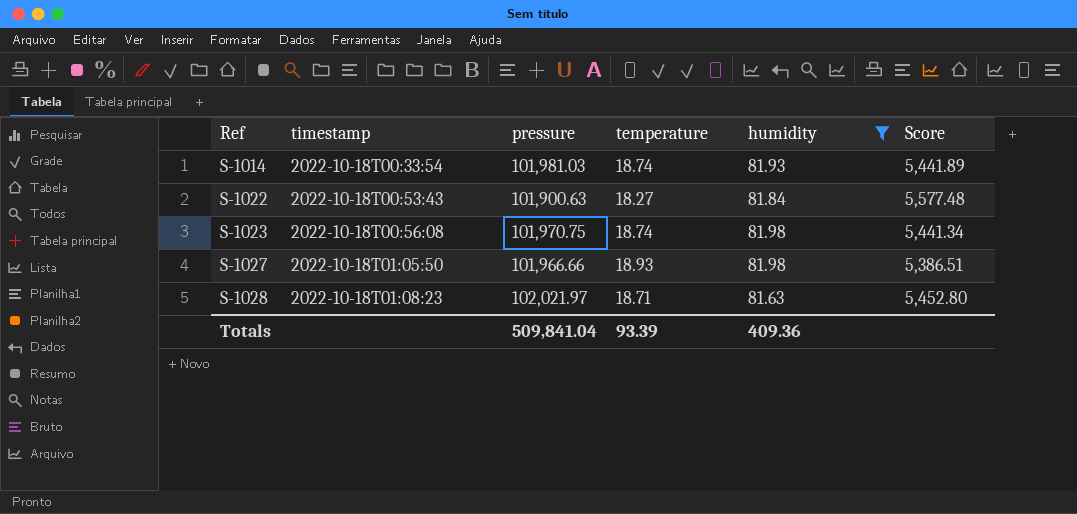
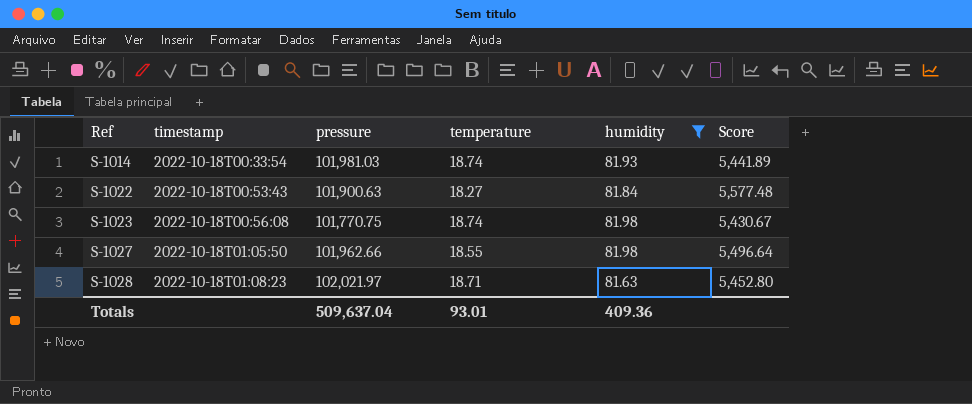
S-1023 | pressure: 101,970.75 -> 101,770.75
S-1023 | Score: 5,441.34 -> 5,430.67
S-1027 | pressure: 101,966.66 -> 101,962.66
S-1027 | temperature: 18.93 -> 18.55
S-1027 | Score: 5,386.51 -> 5,496.64
Totals | pressure: 509,841.04 -> 509,637.04
Totals | temperature: 93.39 -> 93.01

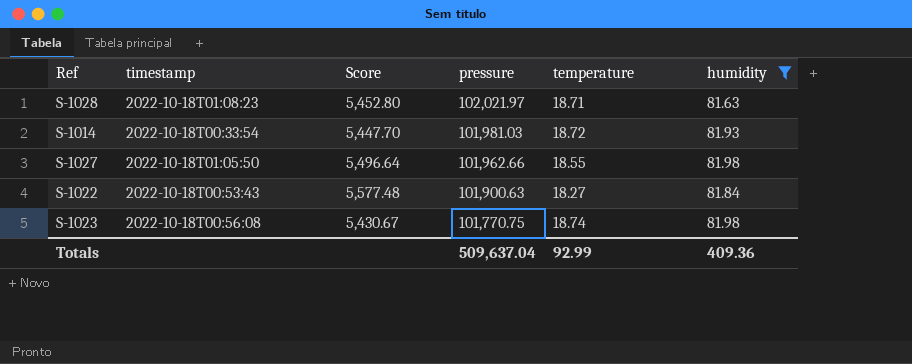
row order: Ref ascending -> pressure descending
column Score | position: 6 -> 3
S-1014 | Score: 5,441.89 -> 5,447.70
S-1014 | temperature: 18.74 -> 18.72
Totals | temperature: 93.01 -> 92.99

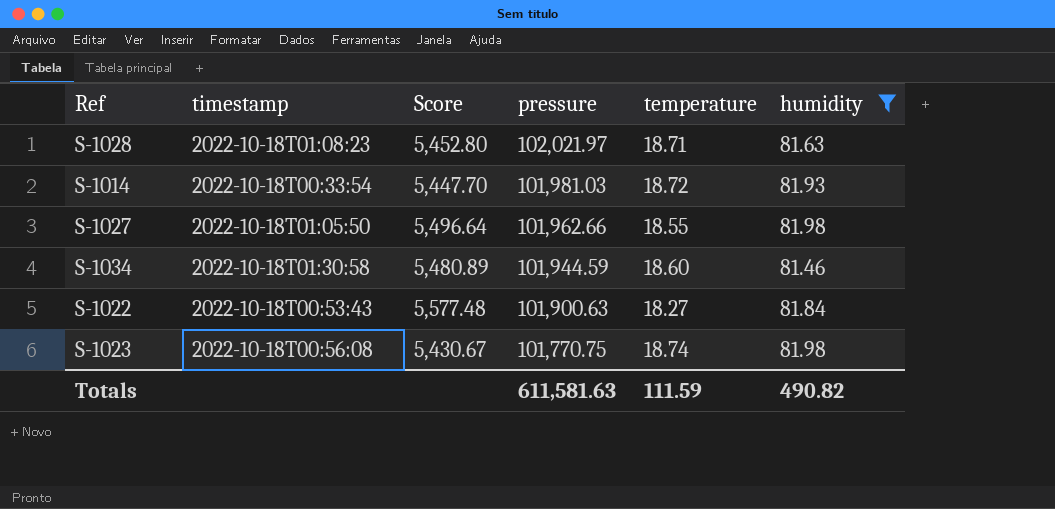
row S-1034: none -> 2022-10-18T01:30:58 | 5,480.89 | 101,944.59 | 18.60 | 81.46
Totals | pressure: 509,637.04 -> 611,581.63
Totals | temperature: 92.99 -> 111.59
Totals | humidity: 409.36 -> 490.82

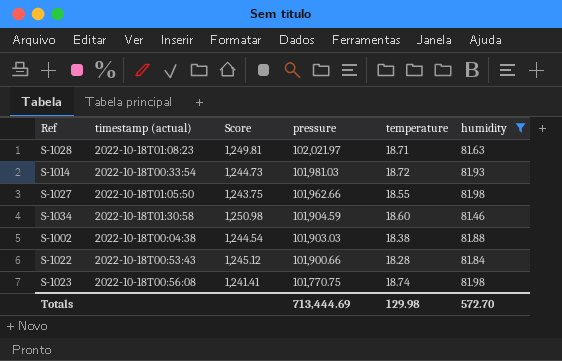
column name: timestamp -> timestamp (actual)
column Score | formula: [pressure] / [temperature] -> [pressure] / [humidity]
S-1034 | pressure: 101,944.59 -> 101,904.59
row S-1002: none -> 2022-10-18T00:04:38 | 1,244.54 | 101,903.03 | 18.38 | 81.88
S-1022 | pressure: 101,900.63 -> 101,900.66
S-1022 | temperature: 18.27 -> 18.28
Totals | pressure: 611,581.63 -> 713,444.69
Totals | temperature: 111.59 -> 129.98
Totals | humidity: 490.82 -> 572.70

